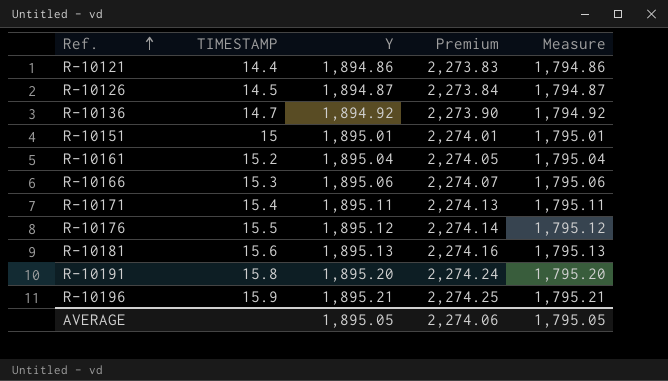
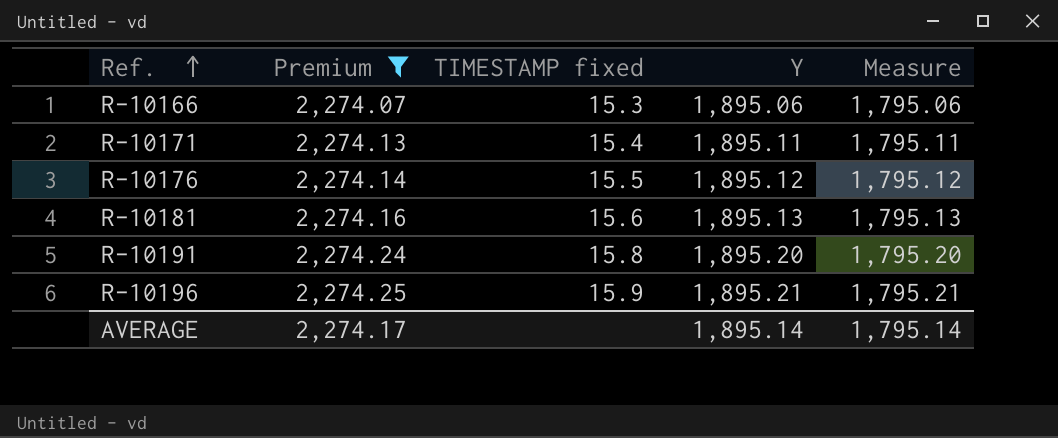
filter: none -> Premium >= 2,274.07
column Premium | position: 4 -> 2
column name: TIMESTAMP -> TIMESTAMP fixed
AVERAGE | Premium: 2,274.06 -> 2,274.17
AVERAGE | Y: 1,895.05 -> 1,895.14
AVERAGE | Measure: 1,795.05 -> 1,795.14

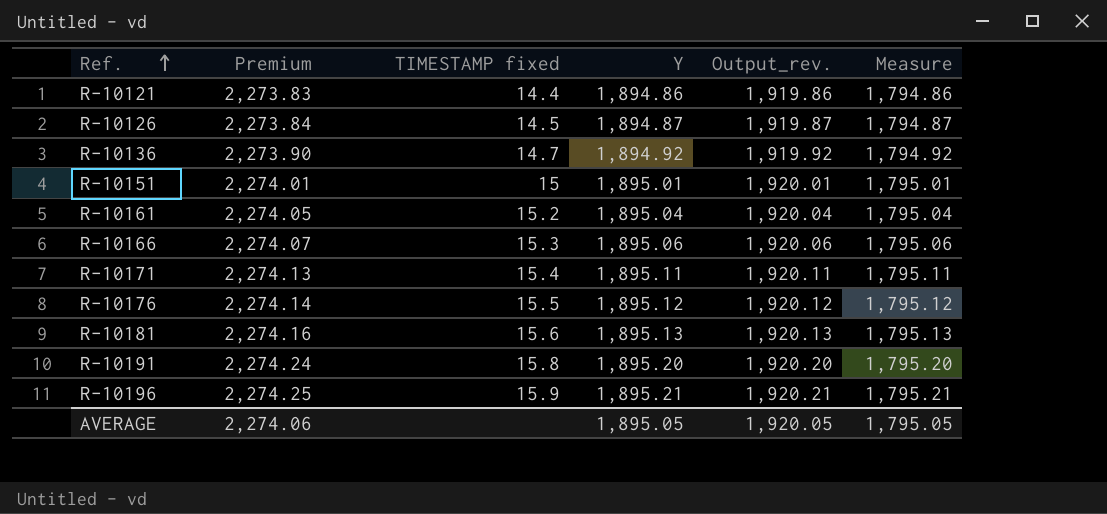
filter: Premium >= 2,274.07 -> none
column Output_rev. | formula: none -> [Y] + 25
AVERAGE | Premium: 2,274.17 -> 2,274.06
AVERAGE | Y: 1,895.14 -> 1,895.05
AVERAGE | Measure: 1,795.14 -> 1,795.05

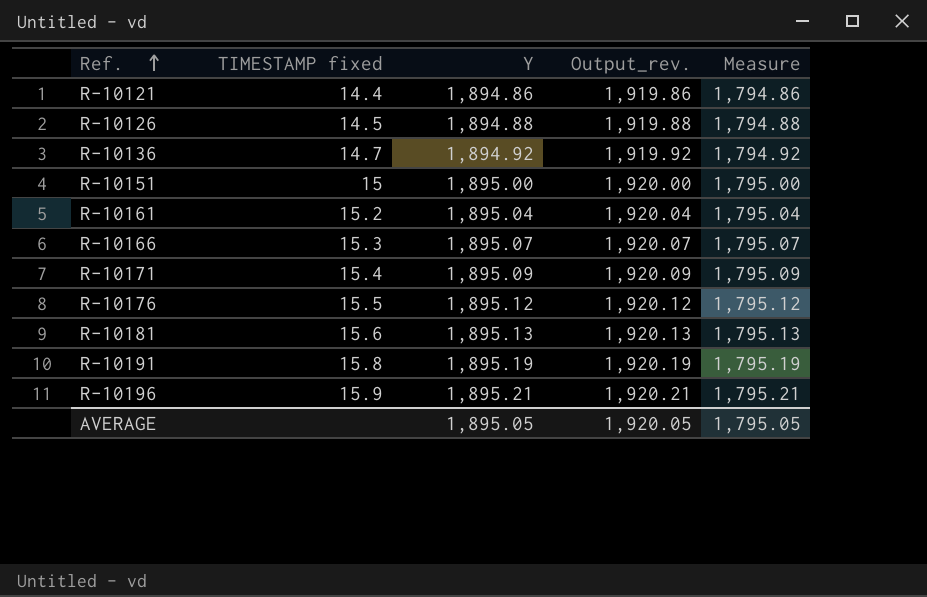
column Premium | formula: [Y] * 1.2 -> none
R-10126 | Y: 1,894.87 -> 1,894.88
R-10126 | Output_rev.: 1,919.87 -> 1,919.88
R-10126 | Measure: 1,794.87 -> 1,794.88
R-10151 | Y: 1,895.01 -> 1,895.00
R-10151 | Output_rev.: 1,920.01 -> 1,920.00
R-10151 | Measure: 1,795.01 -> 1,795.00
R-10166 | Y: 1,895.06 -> 1,895.07
R-10166 | Output_rev.: 1,920.06 -> 1,920.07
R-10166 | Measure: 1,795.06 -> 1,795.07
R-10171 | Y: 1,895.11 -> 1,895.09
R-10171 | Output_rev.: 1,920.11 -> 1,920.09
R-10171 | Measure: 1,795.11 -> 1,795.09
R-10191 | Y: 1,895.20 -> 1,895.19
R-10191 | Output_rev.: 1,920.20 -> 1,920.19
R-10191 | Measure: 1,795.20 -> 1,795.19

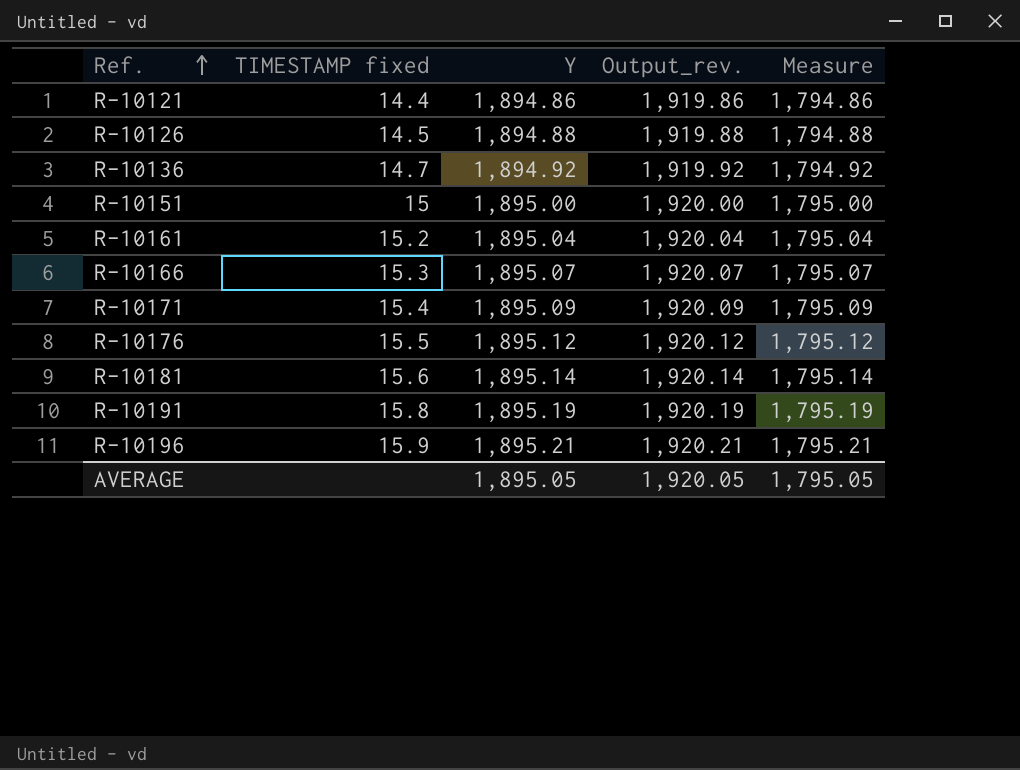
R-10181 | Y: 1,895.13 -> 1,895.14
R-10181 | Output_rev.: 1,920.13 -> 1,920.14
R-10181 | Measure: 1,795.13 -> 1,795.14

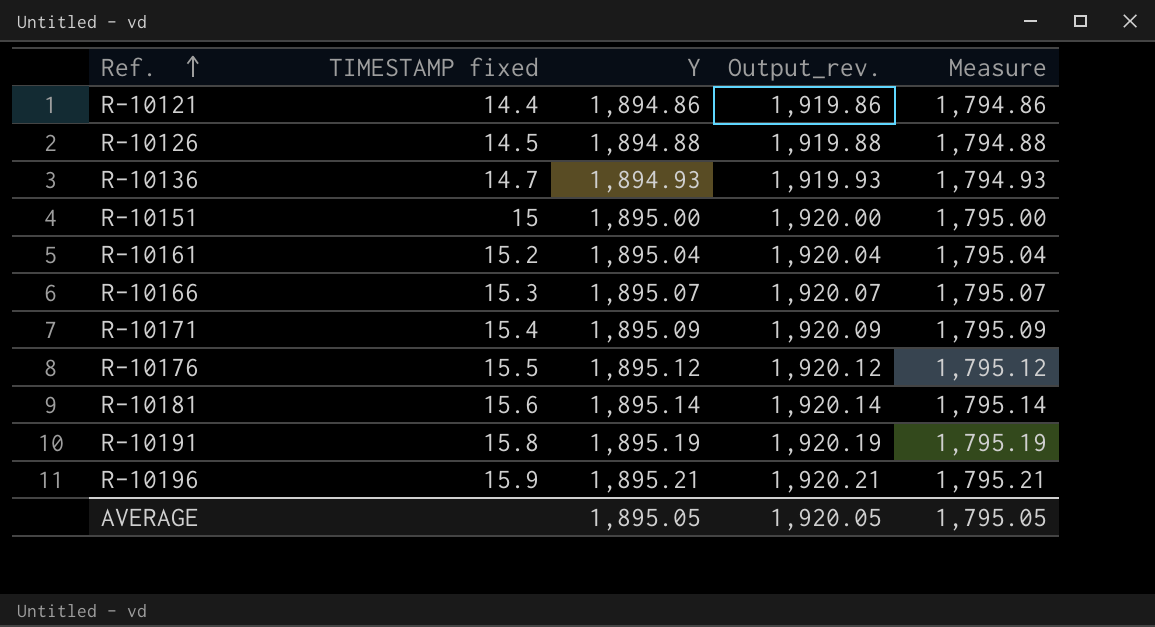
R-10136 | Y: 1,894.92 -> 1,894.93
R-10136 | Output_rev.: 1,919.92 -> 1,919.93
R-10136 | Measure: 1,794.92 -> 1,794.93

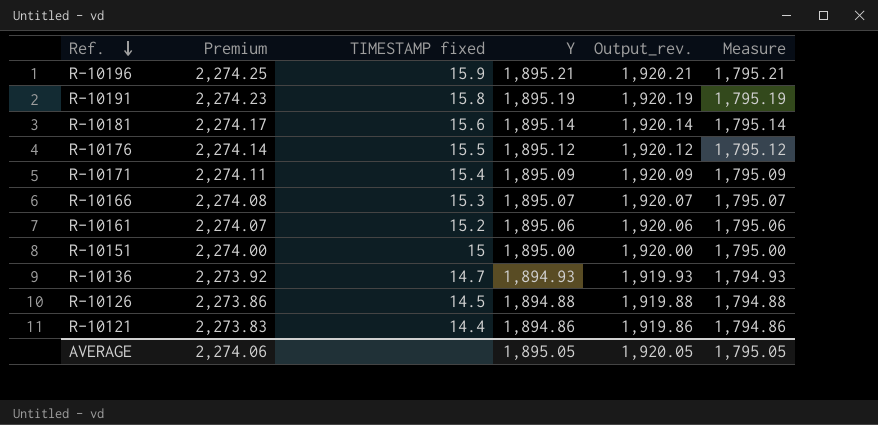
row order: Ref. ascending -> Ref. descending
column Premium | formula: none -> [Y] * 1.2
R-10161 | Y: 1,895.04 -> 1,895.06
R-10161 | Output_rev.: 1,920.04 -> 1,920.06
R-10161 | Measure: 1,795.04 -> 1,795.06

